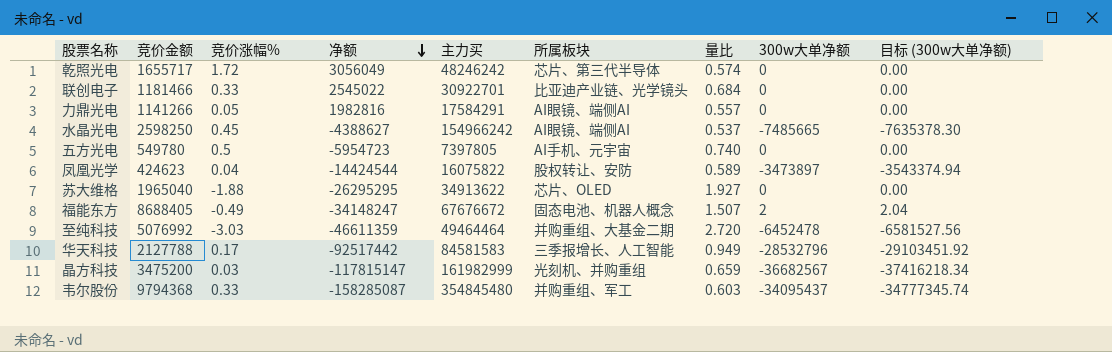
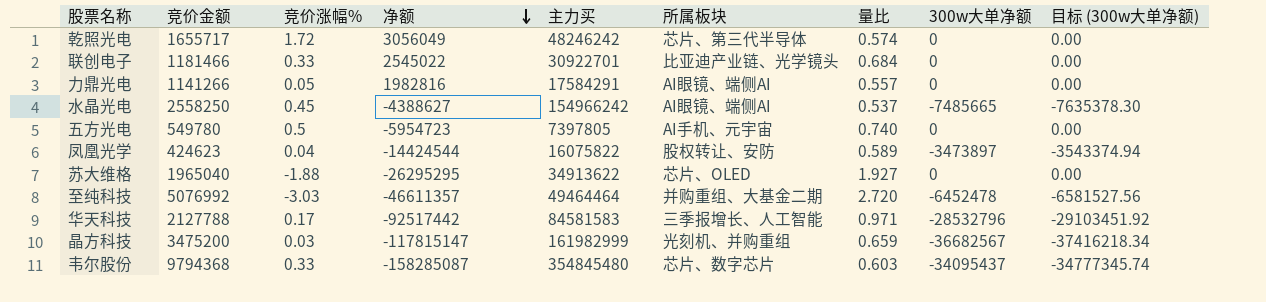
row 福能东方: 8688405 | -0.49 | -34148247 | 67676672 | 固态电池、机器人概念 | 1.507 | 2 | 2.04 -> none
水晶光电 | 竞价金额: 2598250 -> 2558250
至纯科技 | 净额: -46611359 -> -46611357
华天科技 | 量比: 0.949 -> 0.971
韦尔股份 | 所属板块: 并购重组、军工 -> 芯片、数字芯片

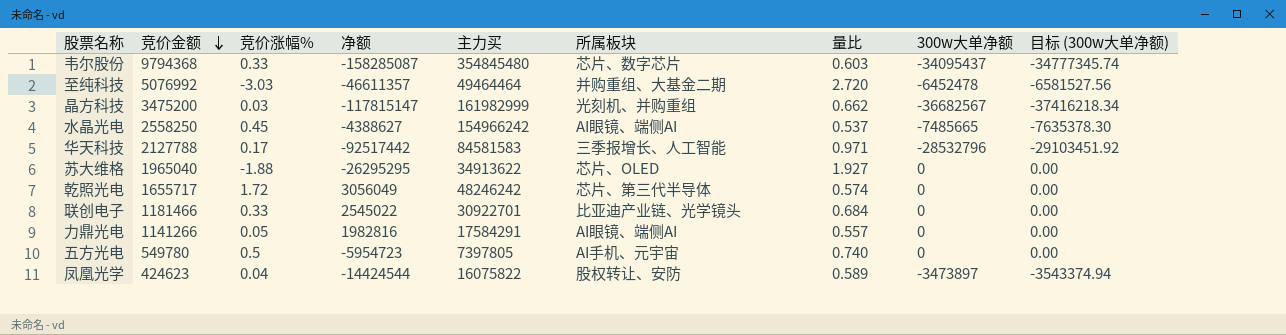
row order: 净额 descending -> 竞价金额 descending
晶方科技 | 量比: 0.659 -> 0.662

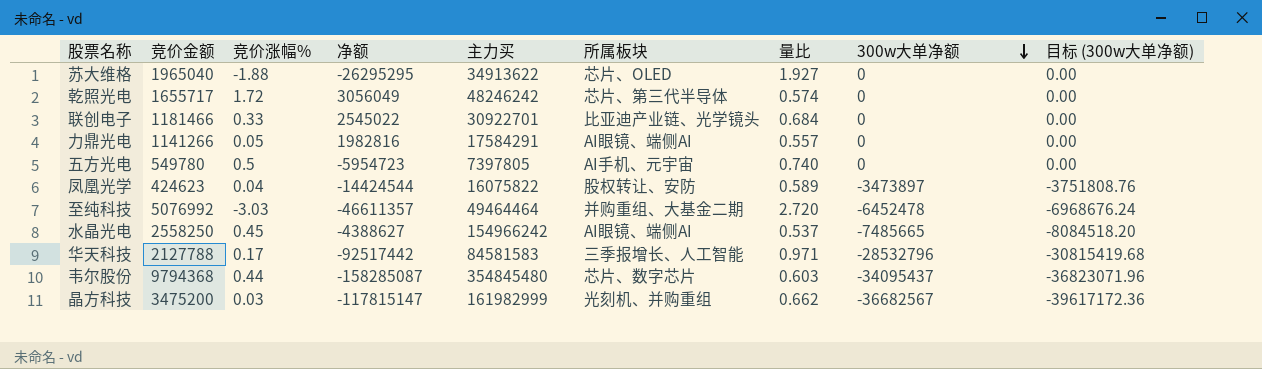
row order: 竞价金额 descending -> 300w大单净额 descending
column 目标 (300w大单净额) | formula: [300w大单净额] * 1.02 -> [300w大单净额] * 1.08
韦尔股份 | 竞价涨幅%: 0.33 -> 0.44

